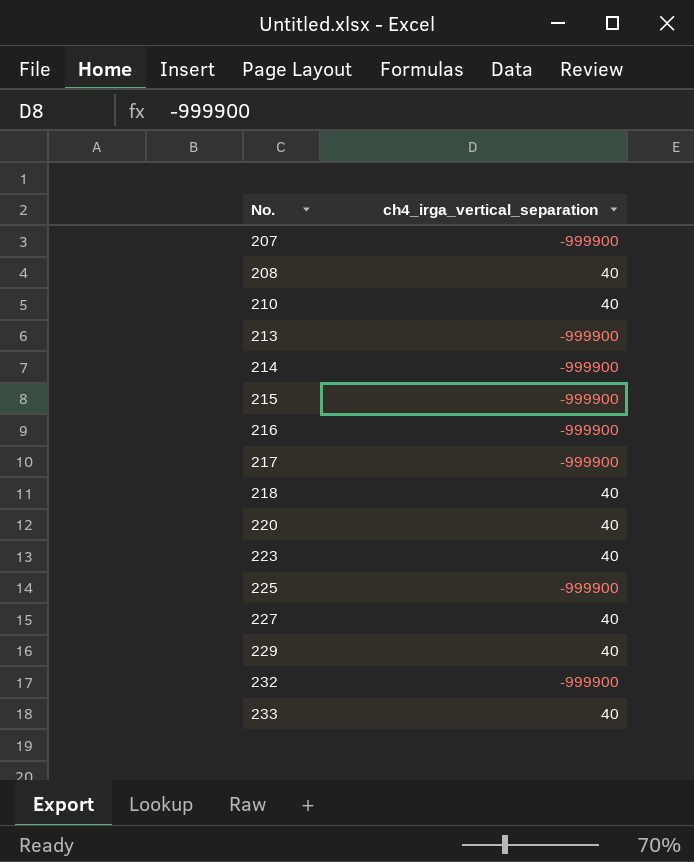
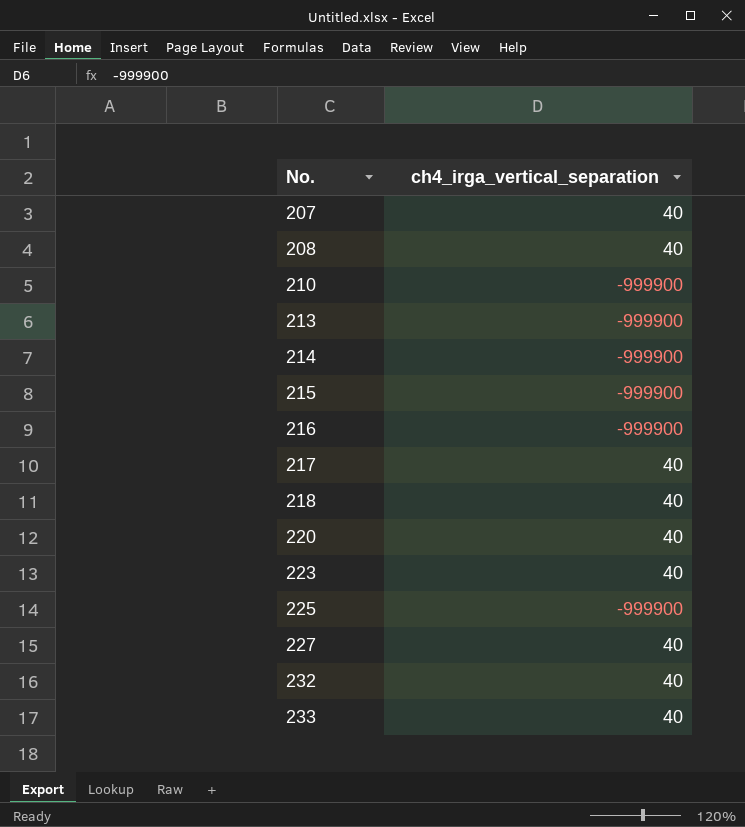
row 229: 40 -> none
207 | ch4_irga_vertical_separation: -999900 -> 40
210 | ch4_irga_vertical_separation: 40 -> -999900
217 | ch4_irga_vertical_separation: -999900 -> 40
232 | ch4_irga_vertical_separation: -999900 -> 40

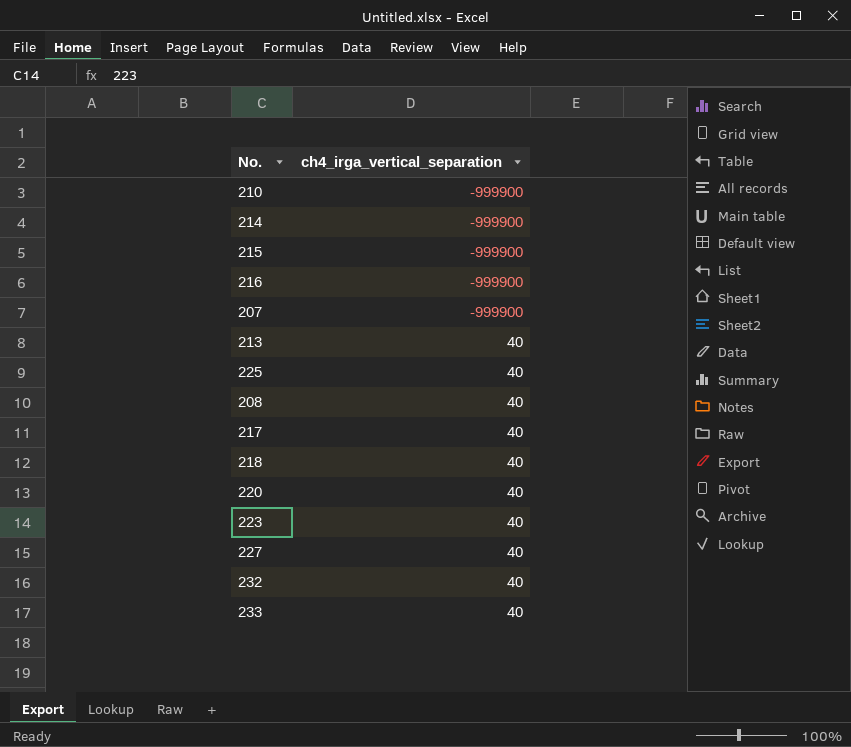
row order: No. ascending -> ch4_irga_vertical_separation ascending
207 | ch4_irga_vertical_separation: 40 -> -999900
213 | ch4_irga_vertical_separation: -999900 -> 40
225 | ch4_irga_vertical_separation: -999900 -> 40

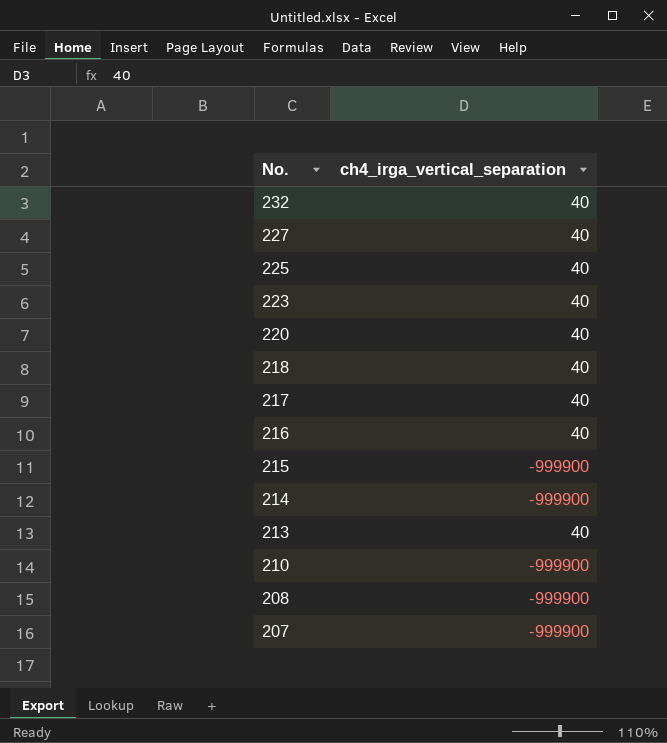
row order: ch4_irga_vertical_separation ascending -> No. descending
row 233: 40 -> none
216 | ch4_irga_vertical_separation: -999900 -> 40
208 | ch4_irga_vertical_separation: 40 -> -999900

